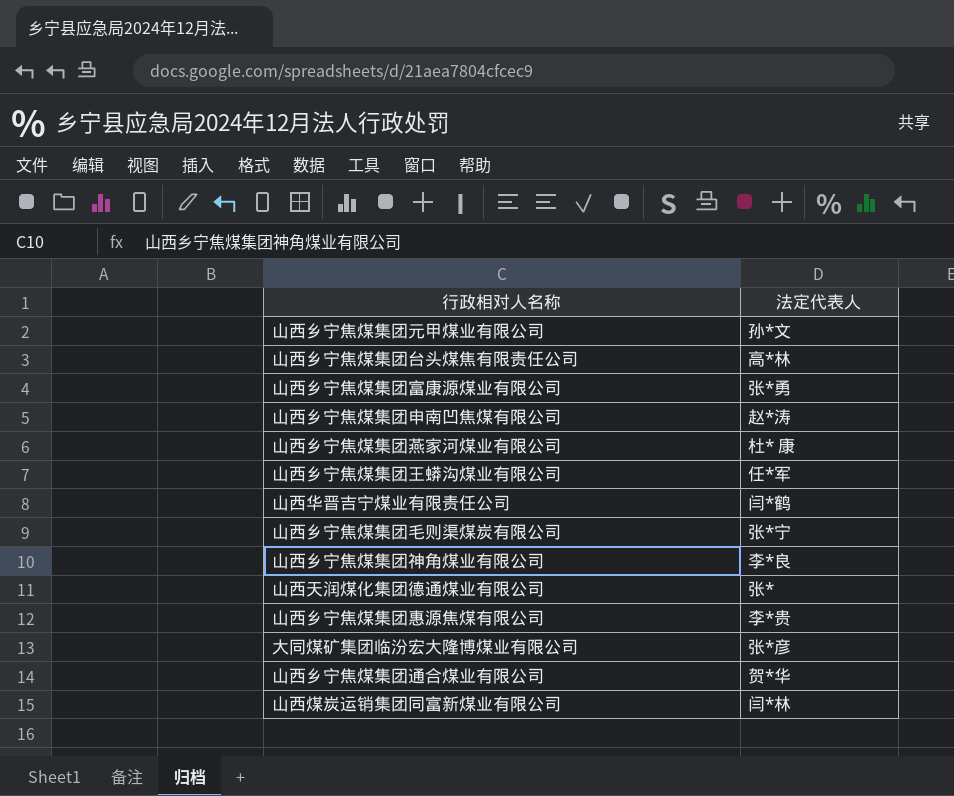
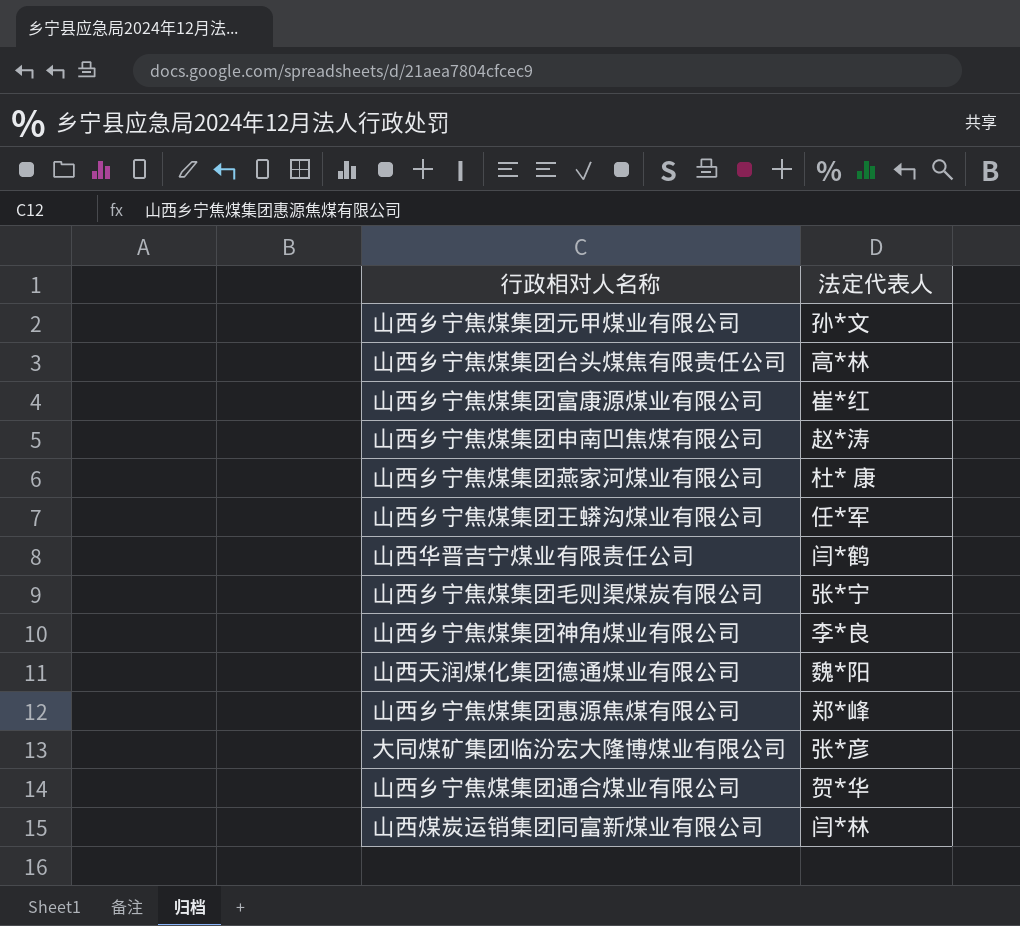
山西乡宁焦煤集团富康源煤业有限公司 | 法定代表人: 张*勇 -> 崔*红
山西天润煤化集团德通煤业有限公司 | 法定代表人: 张* -> 魏*阳
山西乡宁焦煤集团惠源焦煤有限公司 | 法定代表人: 李*贵 -> 郑*峰

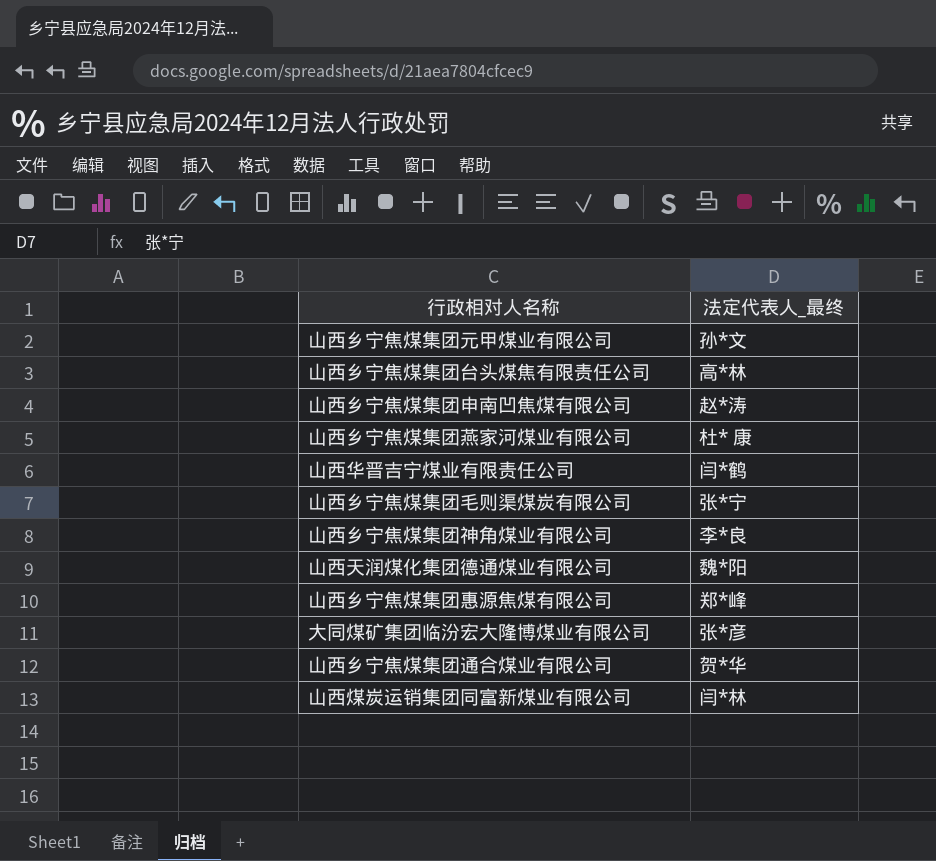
column name: 法定代表人 -> 法定代表人_最终
row 山西乡宁焦煤集团富康源煤业有限公司: 崔*红 -> none
row 山西乡宁焦煤集团王蟒沟煤业有限公司: 任*军 -> none

